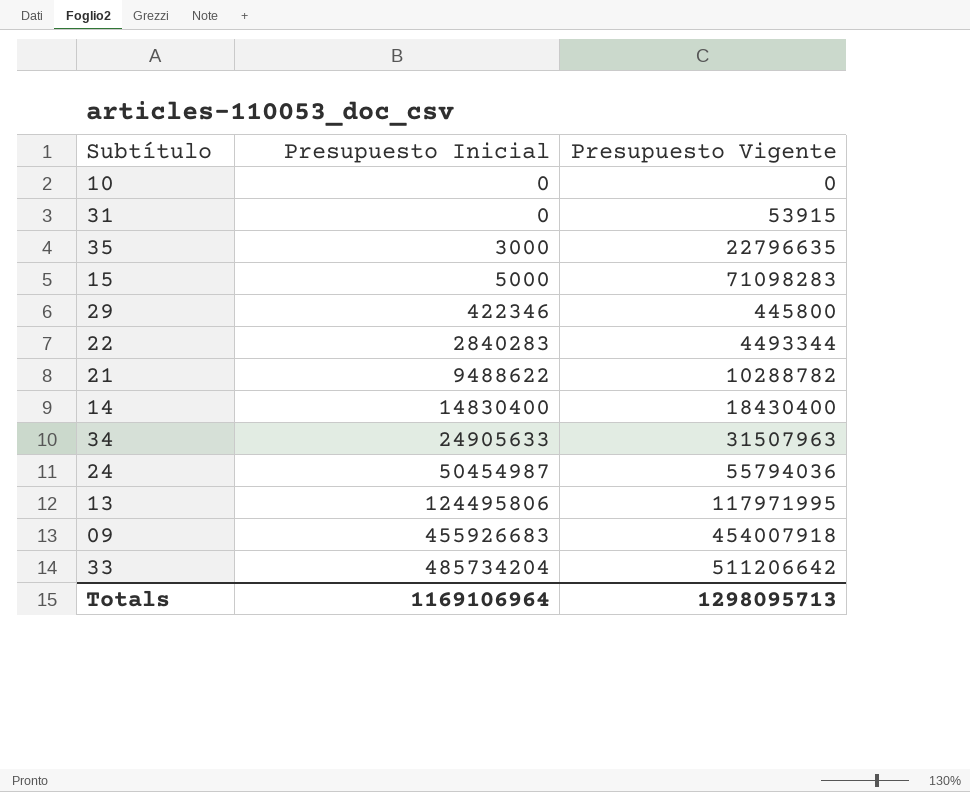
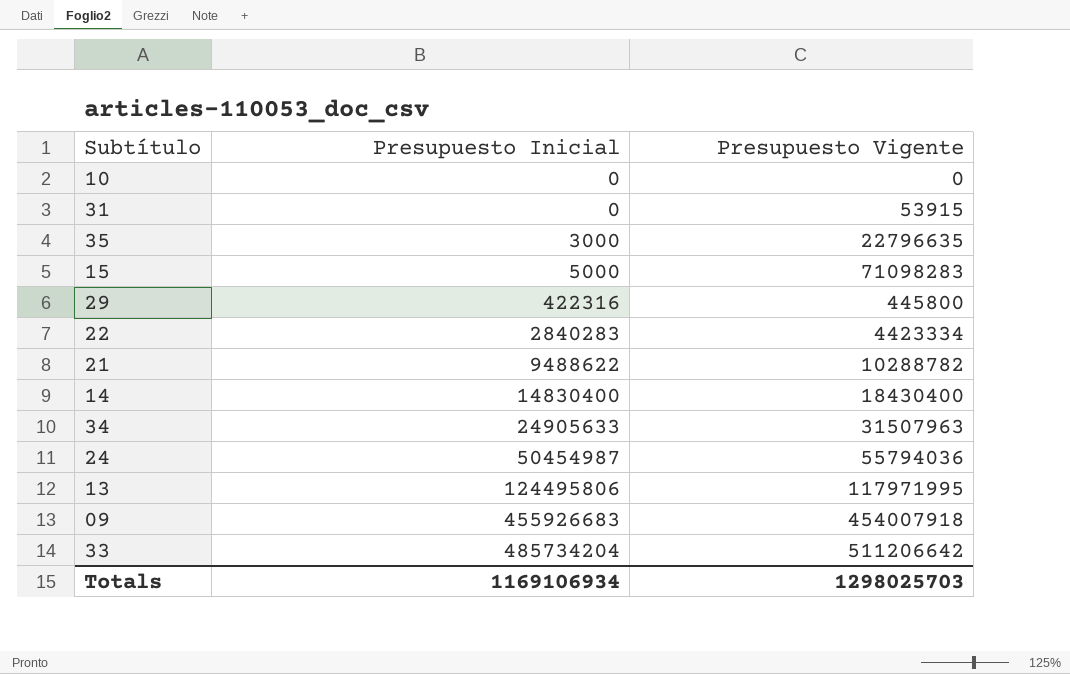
29 | Presupuesto Inicial: 422346 -> 422316
22 | Presupuesto Vigente: 4493344 -> 4423334
Totals | Presupuesto Inicial: 1169106964 -> 1169106934
Totals | Presupuesto Vigente: 1298095713 -> 1298025703

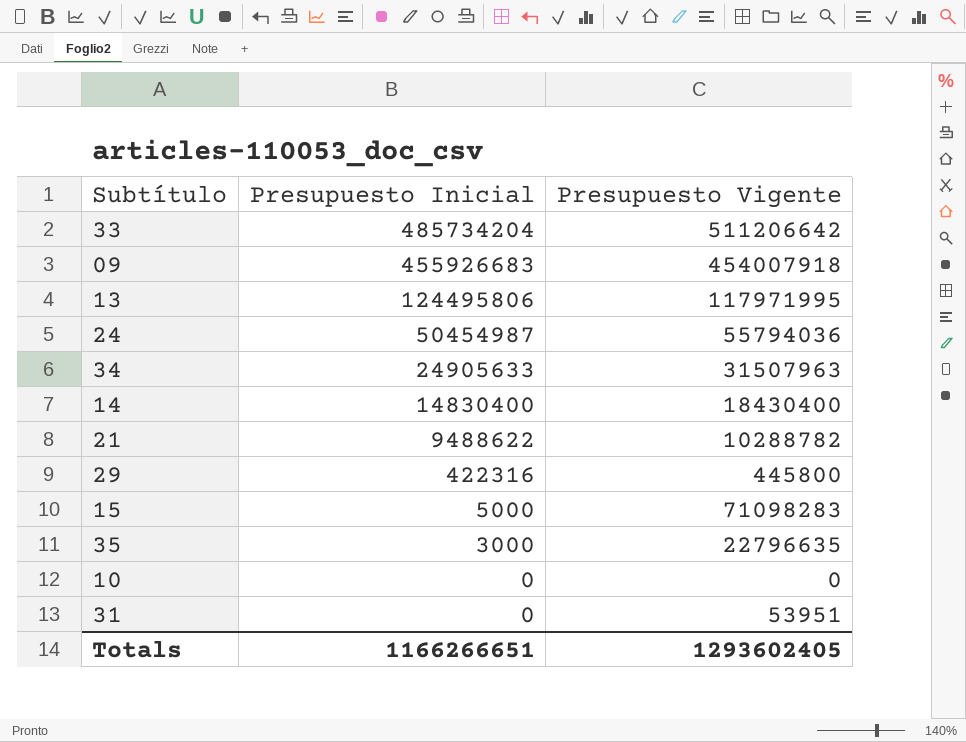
row order: Presupuesto Inicial ascending -> Presupuesto Inicial descending
row 22: 2840283 | 4423334 -> none
31 | Presupuesto Vigente: 53915 -> 53951
Totals | Presupuesto Inicial: 1169106934 -> 1166266651
Totals | Presupuesto Vigente: 1298025703 -> 1293602405

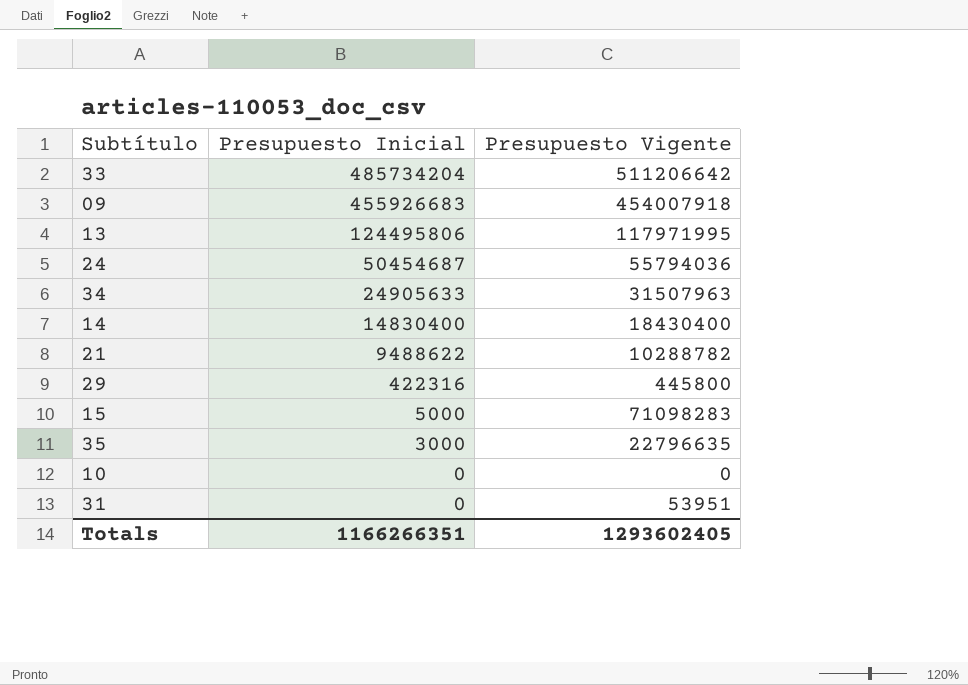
24 | Presupuesto Inicial: 50454987 -> 50454687
Totals | Presupuesto Inicial: 1166266651 -> 1166266351

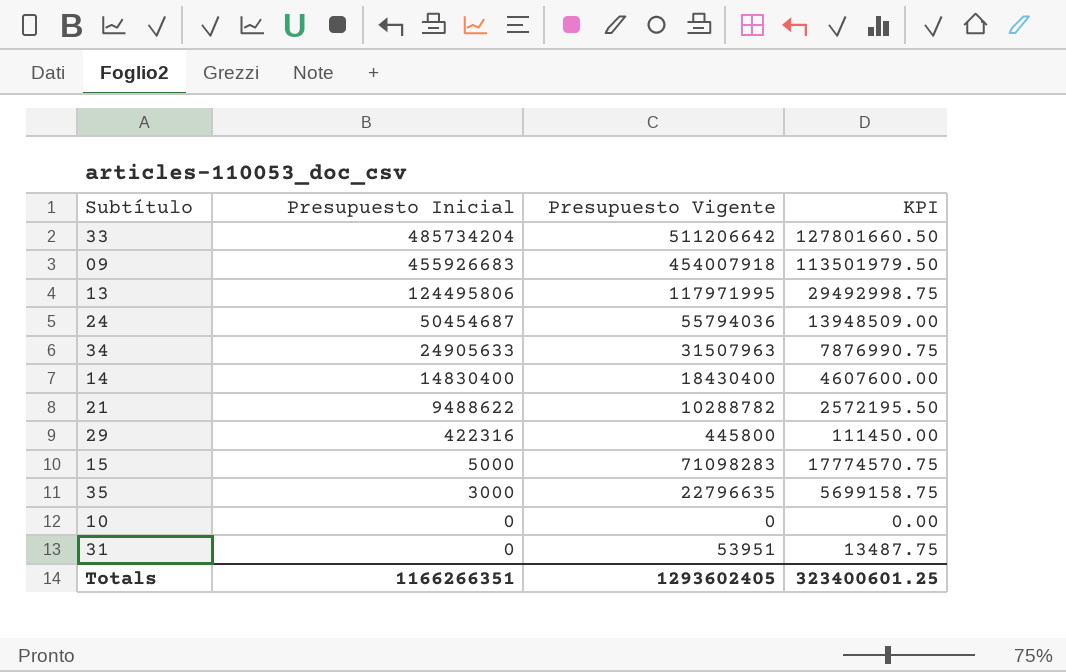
column KPI | formula: none -> [Presupuesto Vigente] * 0.25

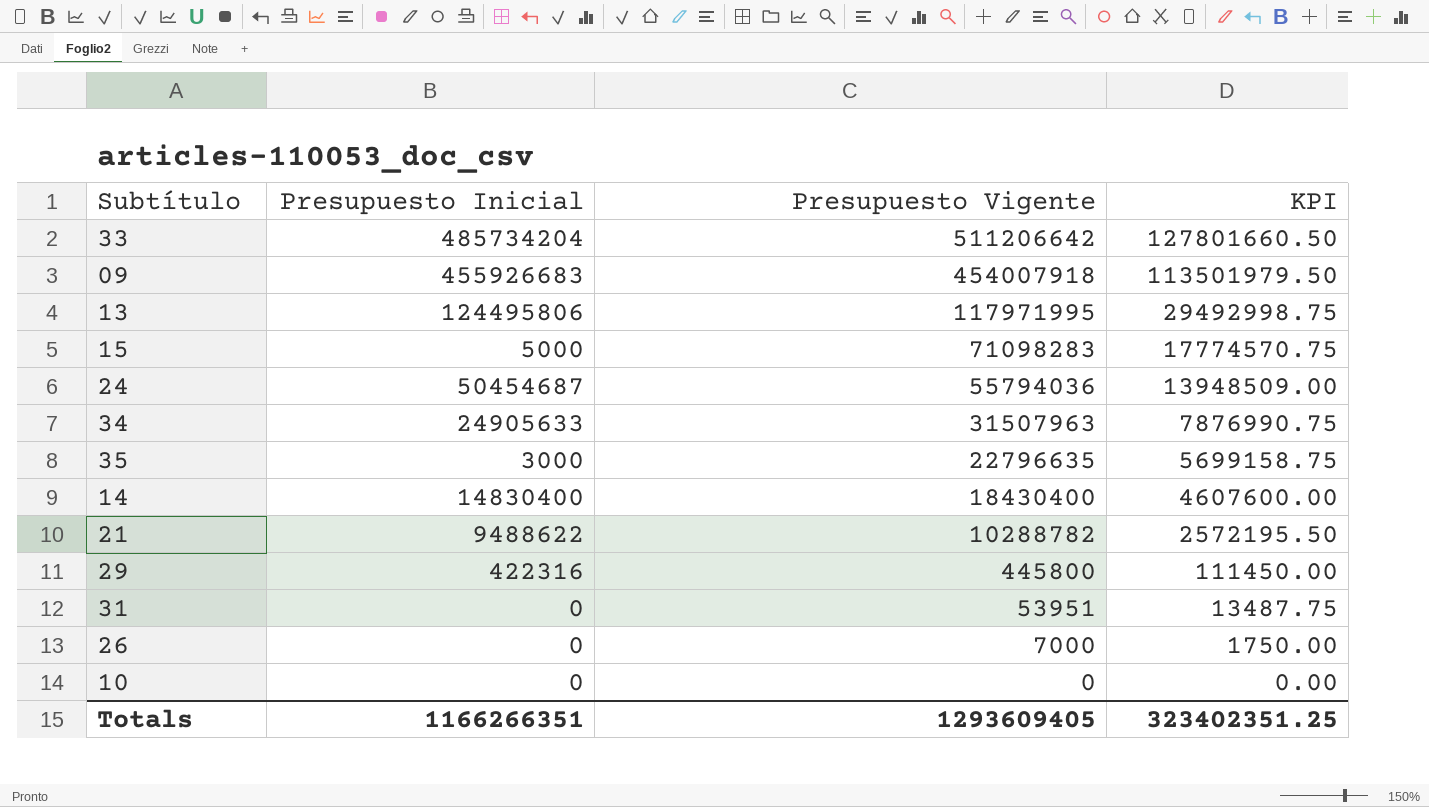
row order: Presupuesto Inicial descending -> Presupuesto Vigente descending
row 26: none -> 0 | 7000 | 1750.00
Totals | Presupuesto Vigente: 1293602405 -> 1293609405
Totals | KPI: 323400601.25 -> 323402351.25

